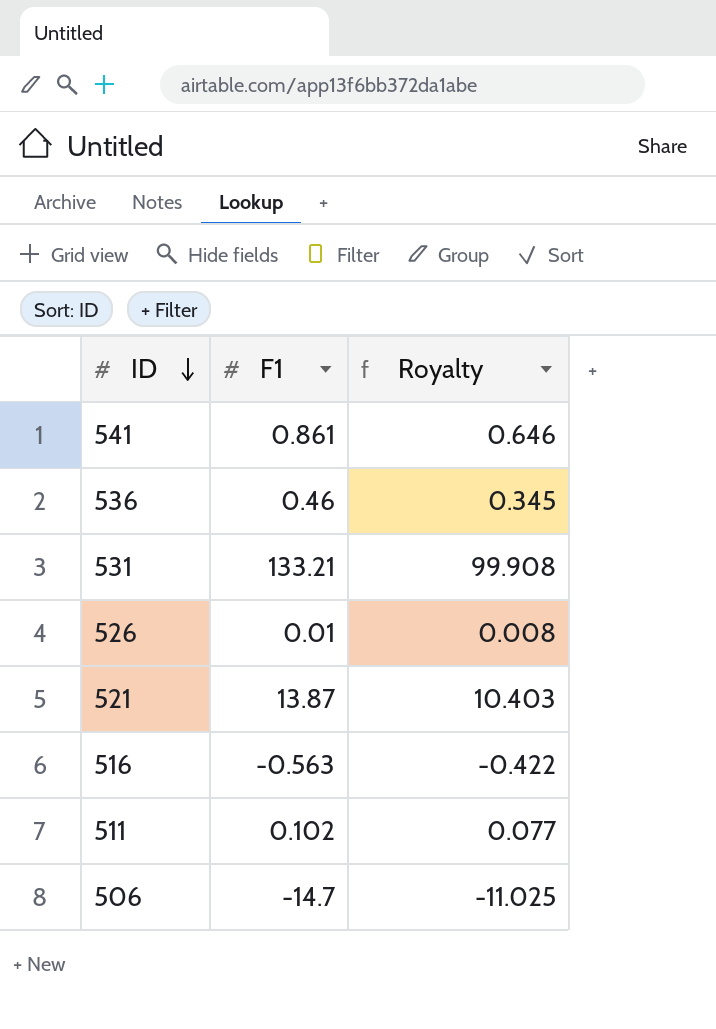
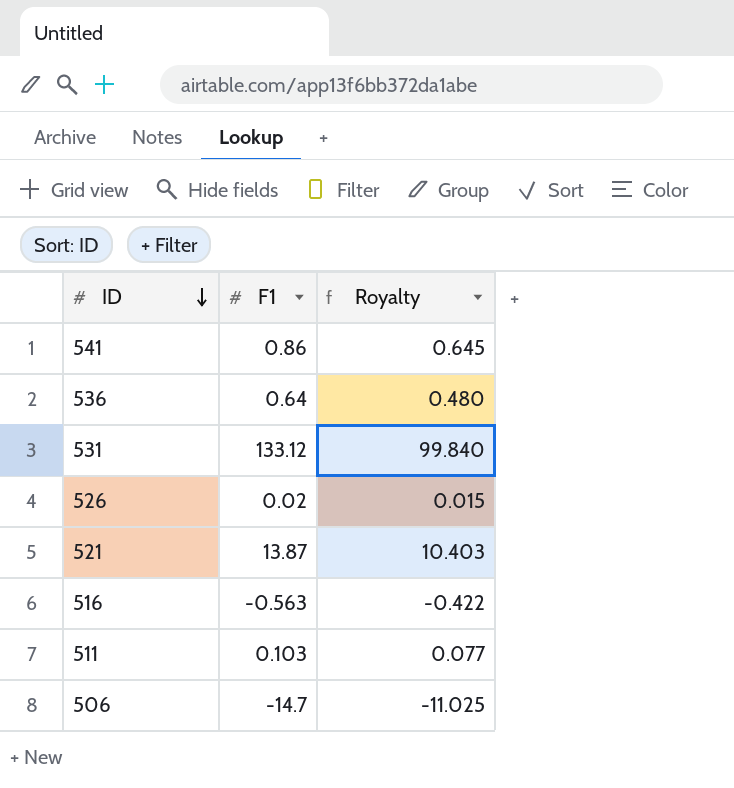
541 | F1: 0.861 -> 0.86
541 | Royalty: 0.646 -> 0.645
536 | F1: 0.46 -> 0.64
536 | Royalty: 0.345 -> 0.480
531 | F1: 133.21 -> 133.12
531 | Royalty: 99.908 -> 99.840
526 | F1: 0.01 -> 0.02
526 | Royalty: 0.008 -> 0.015
511 | F1: 0.102 -> 0.103

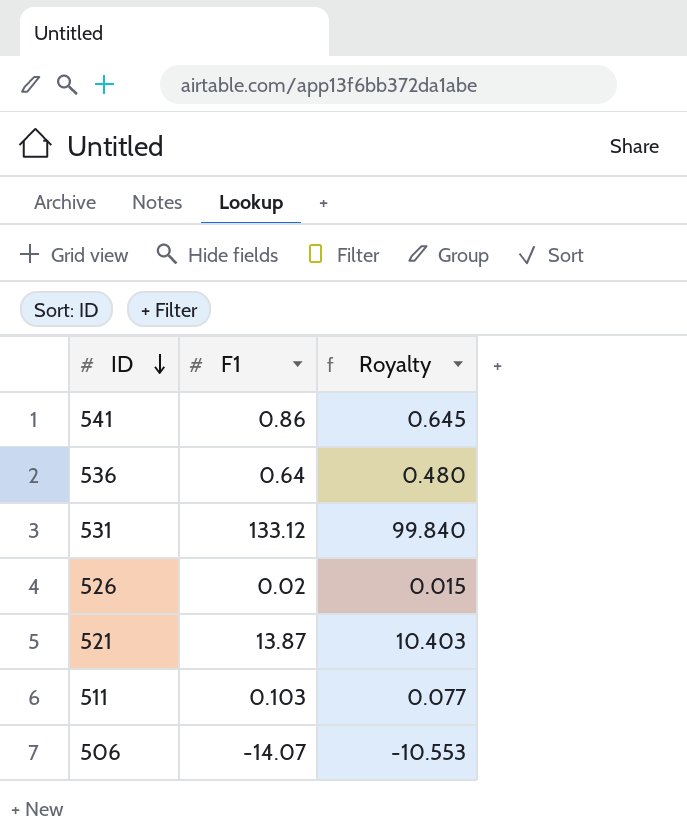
row 516: -0.563 | -0.422 -> none
506 | F1: -14.7 -> -14.07
506 | Royalty: -11.025 -> -10.553

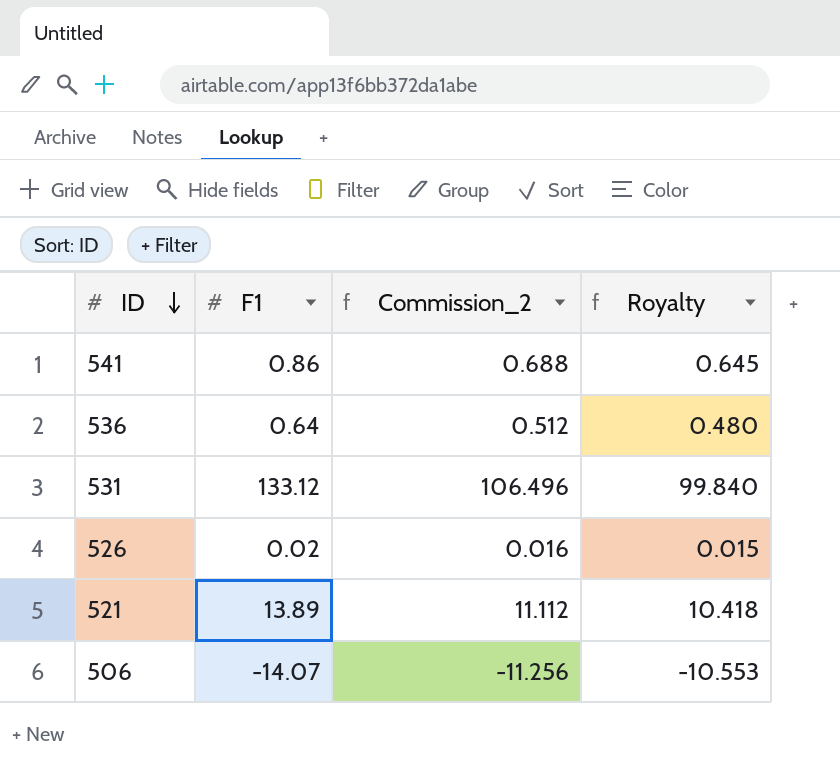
column Commission_2 | formula: none -> [F1] * 0.8
row 511: 0.103 | 0.077 -> none
521 | F1: 13.87 -> 13.89
521 | Royalty: 10.403 -> 10.418

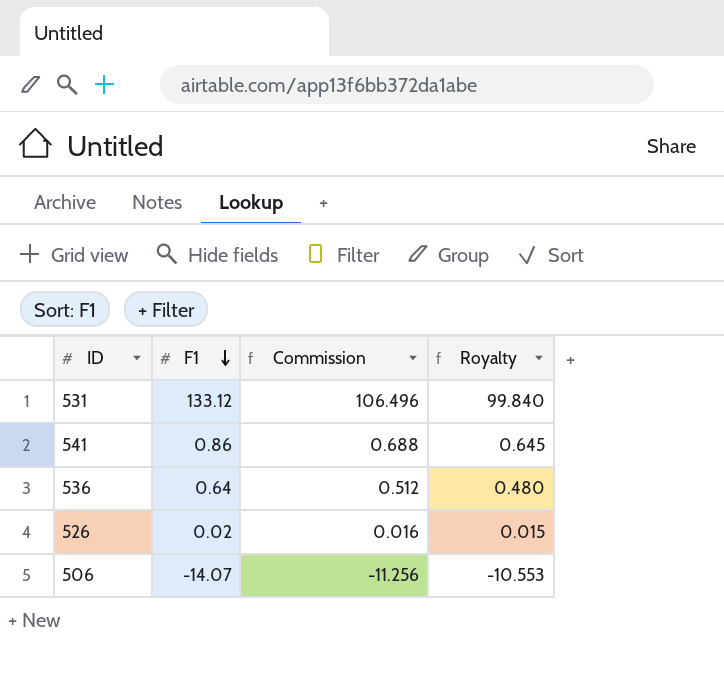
row order: ID descending -> F1 descending
column name: Commission_2 -> Commission
row 521: 13.89 | 11.112 | 10.418 -> none

